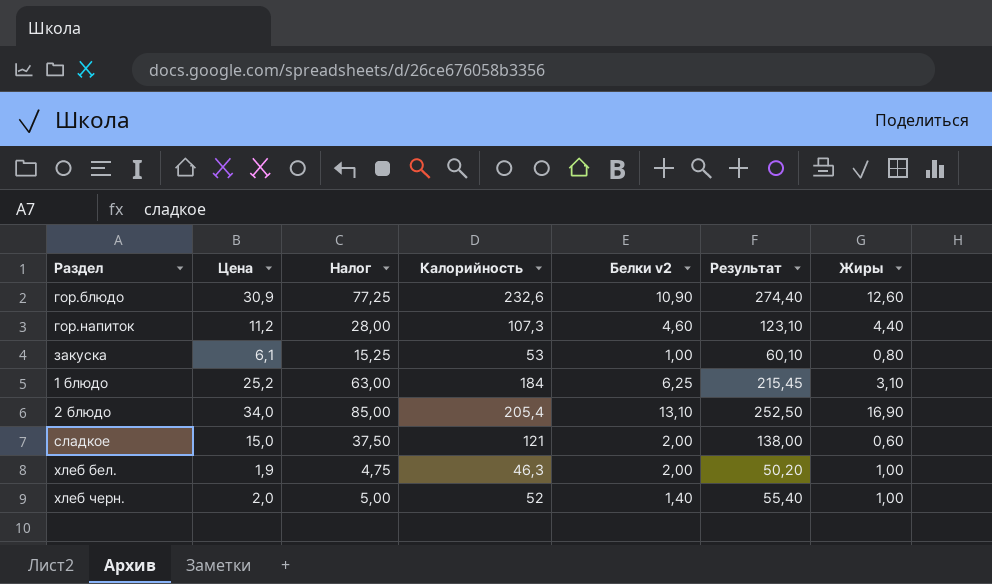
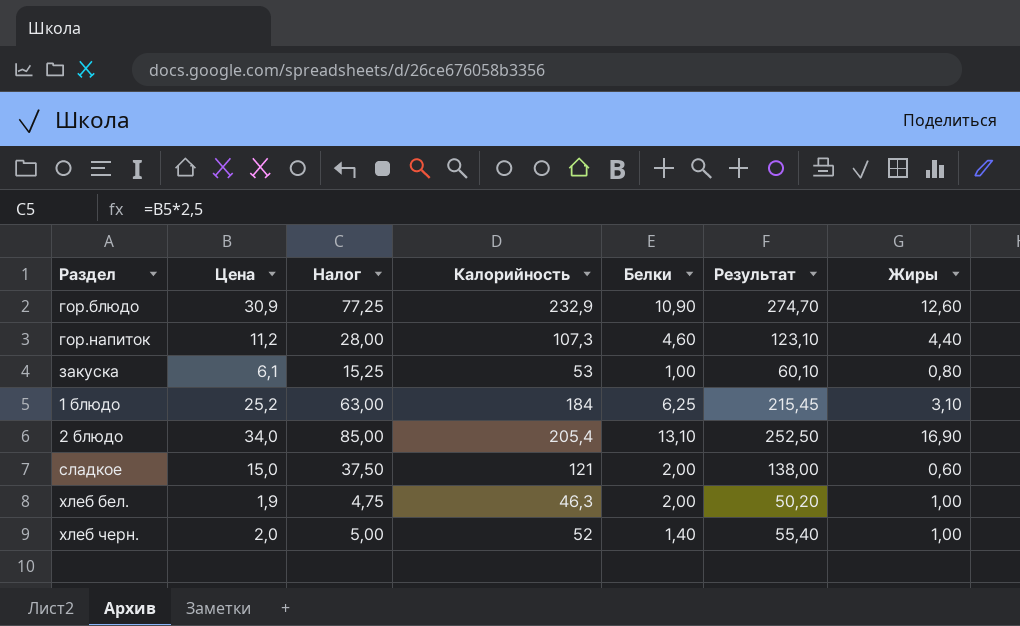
column name: Белки v2 -> Белки
гор.блюдо | Калорийность: 232,6 -> 232,9
гор.блюдо | Результат: 274,40 -> 274,70

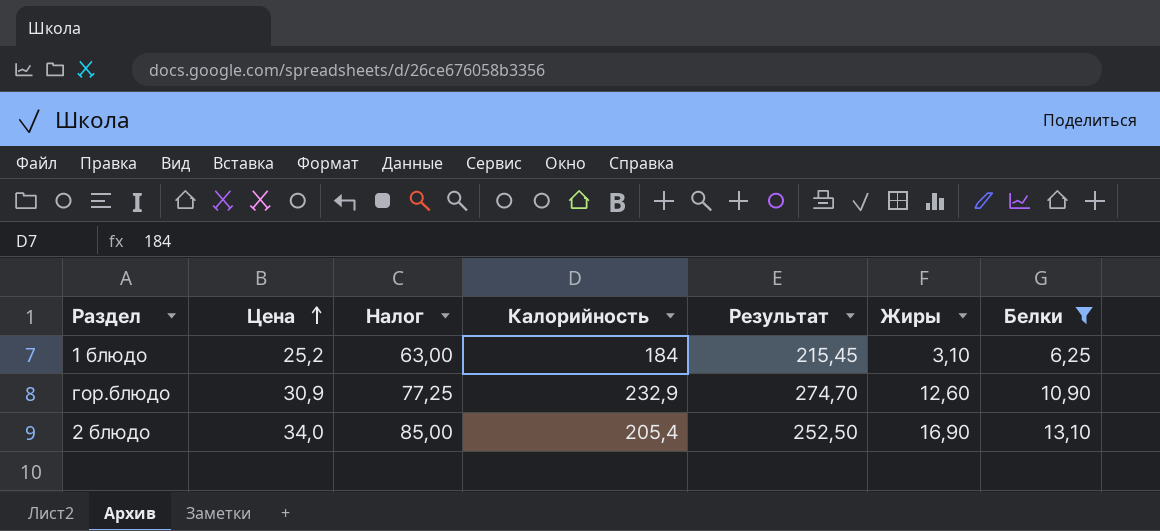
filter: none -> Белки >= 6,25
row order: none -> Цена ascending
column Белки | position: 5 -> 7

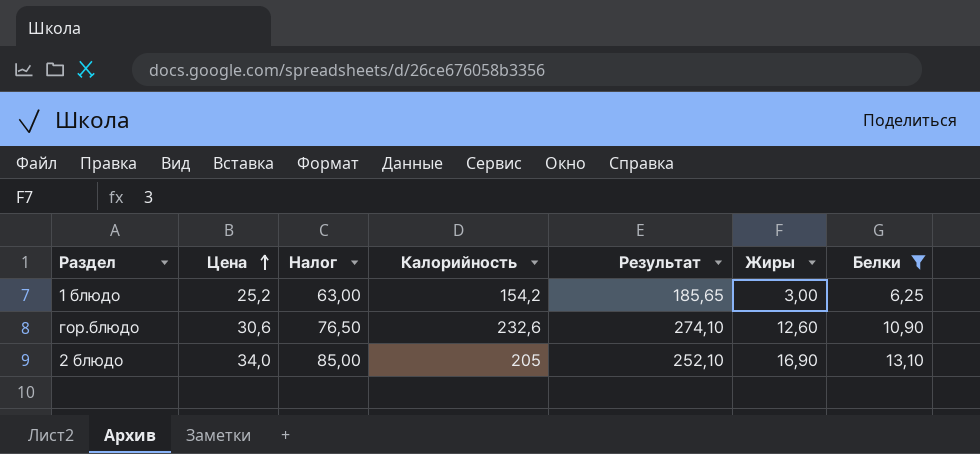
1 блюдо | Калорийность: 184 -> 154,2
1 блюдо | Результат: 215,45 -> 185,65
1 блюдо | Жиры: 3,10 -> 3,00
гор.блюдо | Цена: 30,9 -> 30,6
гор.блюдо | Налог: 77,25 -> 76,50
гор.блюдо | Калорийность: 232,9 -> 232,6
гор.блюдо | Результат: 274,70 -> 274,10
2 блюдо | Калорийность: 205,4 -> 205
2 блюдо | Результат: 252,50 -> 252,10

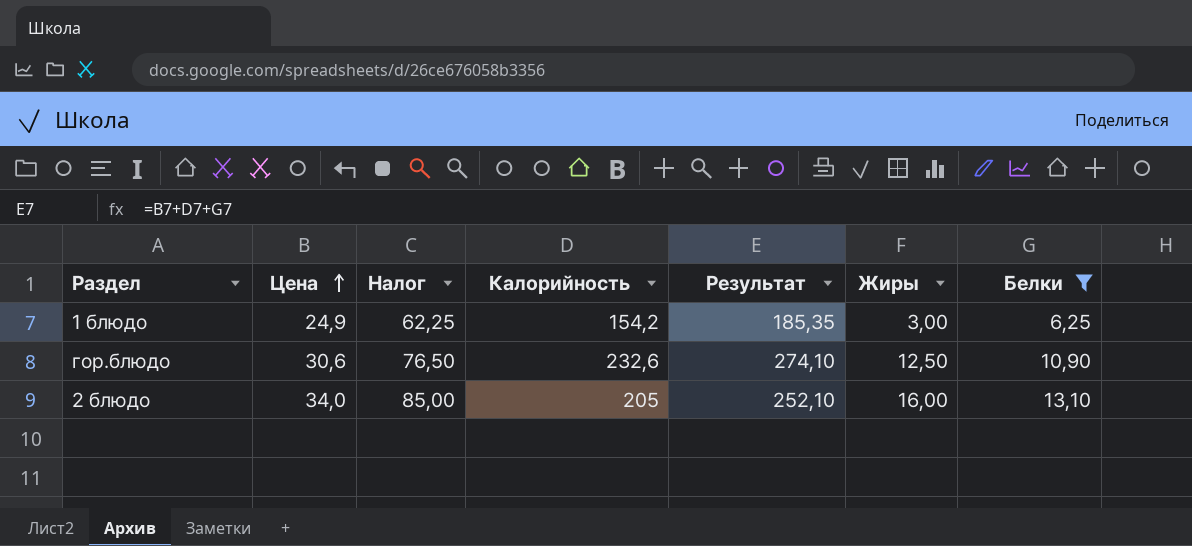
1 блюдо | Цена: 25,2 -> 24,9
1 блюдо | Налог: 63,00 -> 62,25
1 блюдо | Результат: 185,65 -> 185,35
гор.блюдо | Жиры: 12,60 -> 12,50
2 блюдо | Жиры: 16,90 -> 16,00

